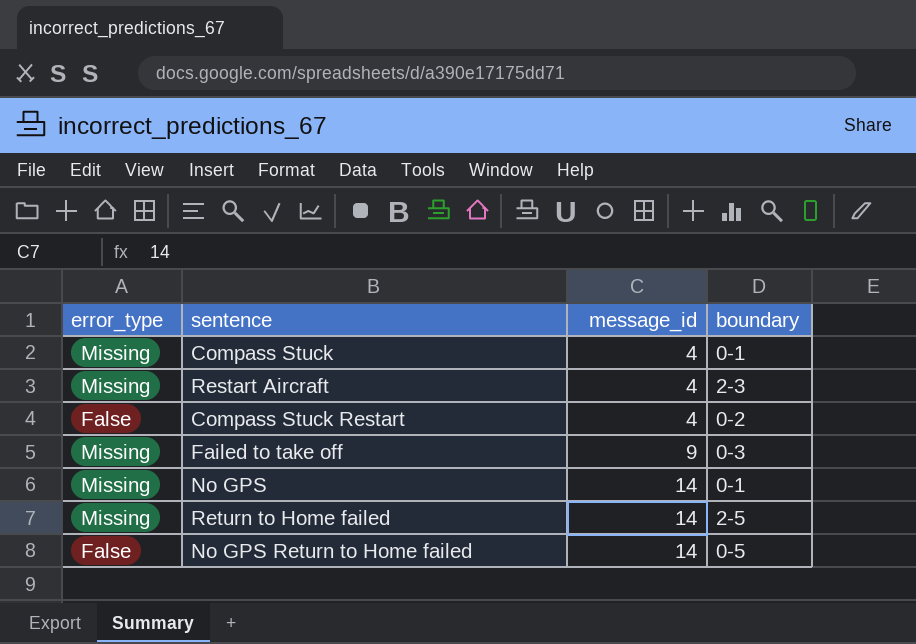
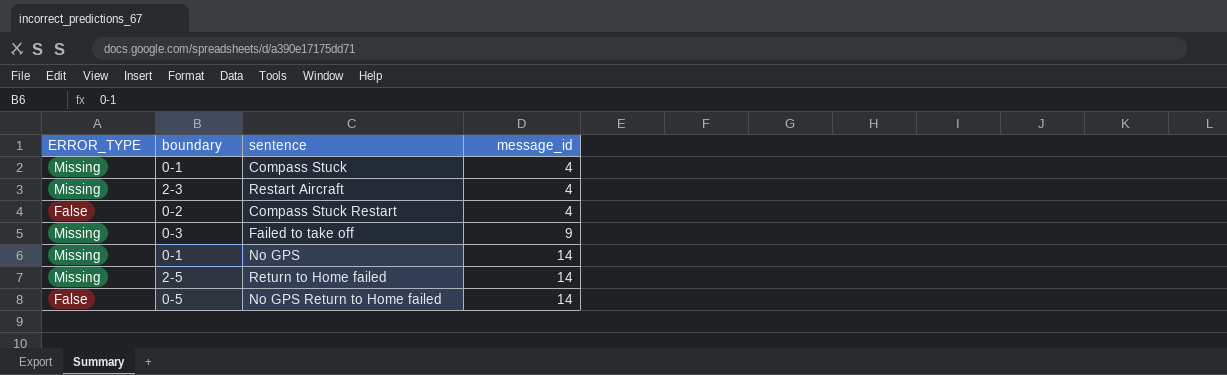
column name: error_type -> ERROR_TYPE
column boundary | position: 4 -> 2

